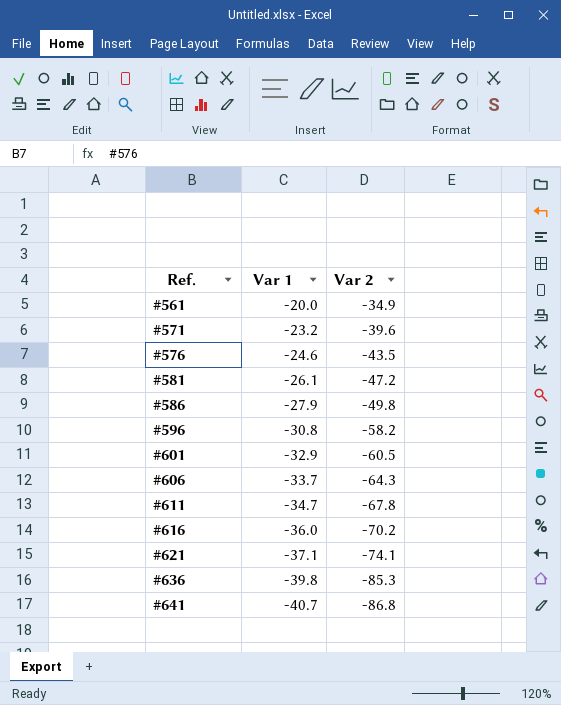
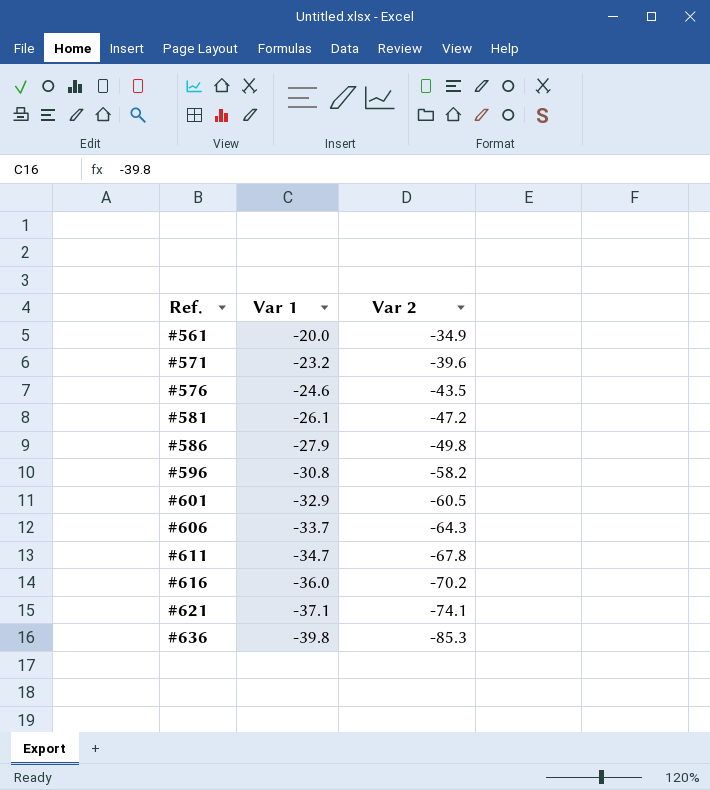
row #641: -40.7 | -86.8 -> none

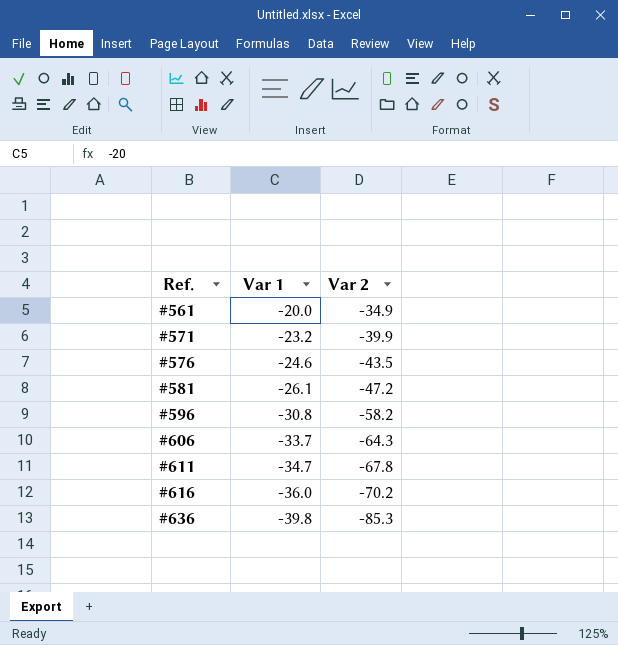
row #586: -27.9 | -49.8 -> none
row #601: -32.9 | -60.5 -> none
row #621: -37.1 | -74.1 -> none
#571 | Var 2: -39.6 -> -39.9

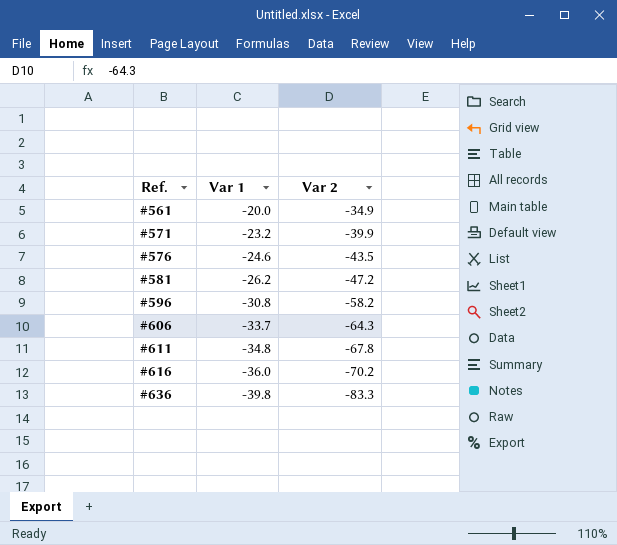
#581 | Var 1: -26.1 -> -26.2
#611 | Var 1: -34.7 -> -34.8
#636 | Var 2: -85.3 -> -83.3

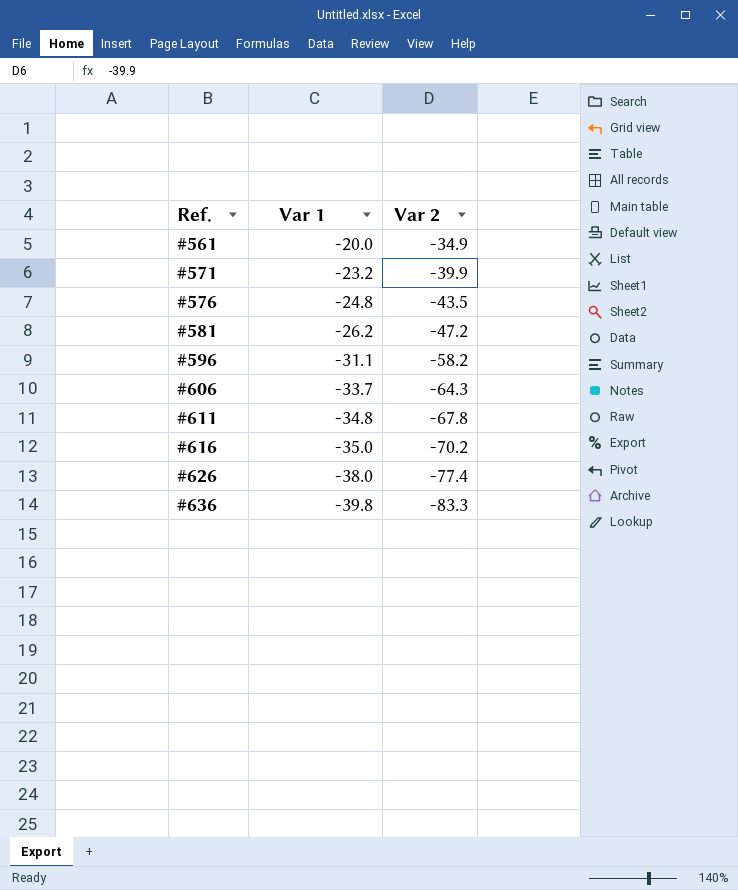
#576 | Var 1: -24.6 -> -24.8
#596 | Var 1: -30.8 -> -31.1
#616 | Var 1: -36.0 -> -35.0
row #626: none -> -38.0 | -77.4

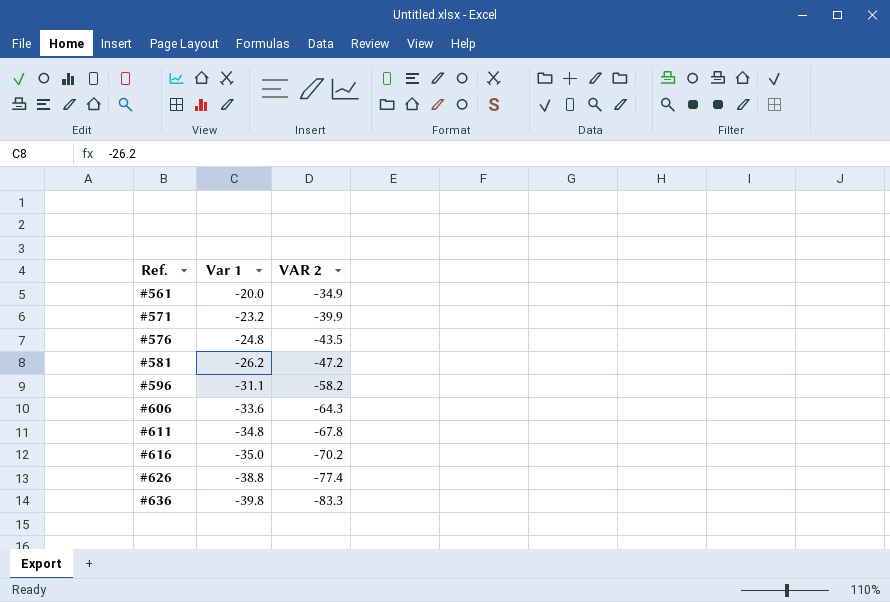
column name: Var 2 -> VAR 2
#606 | Var 1: -33.7 -> -33.6
#626 | Var 1: -38.0 -> -38.8

